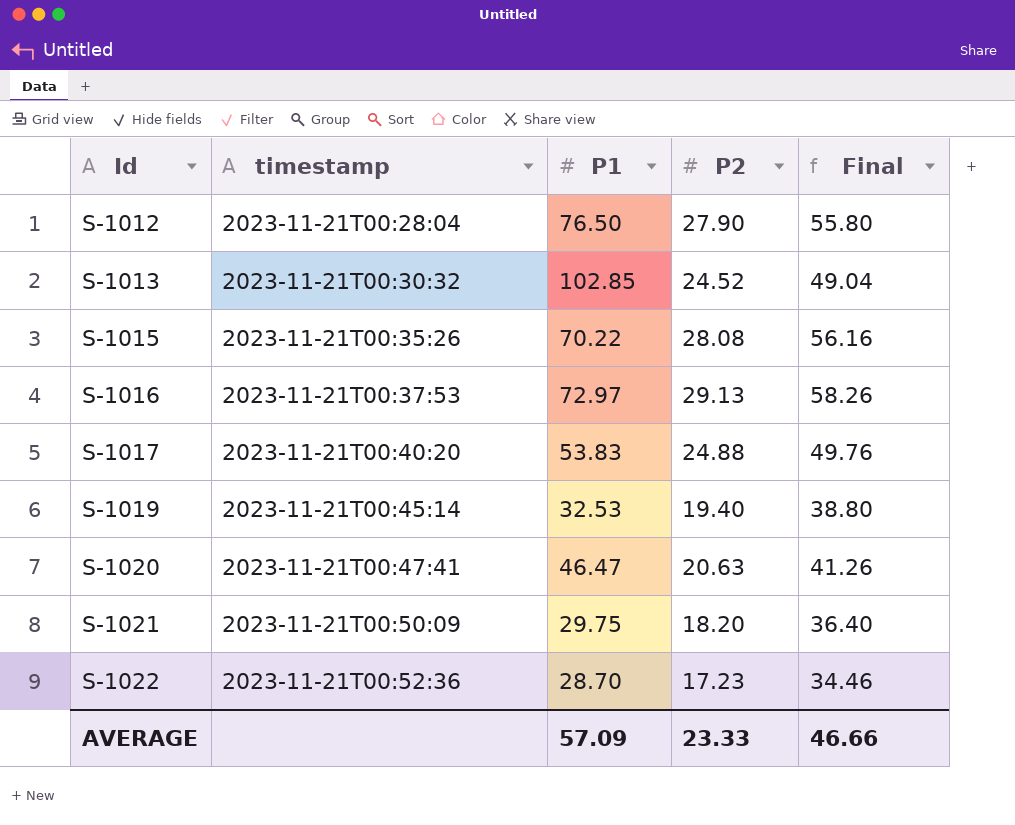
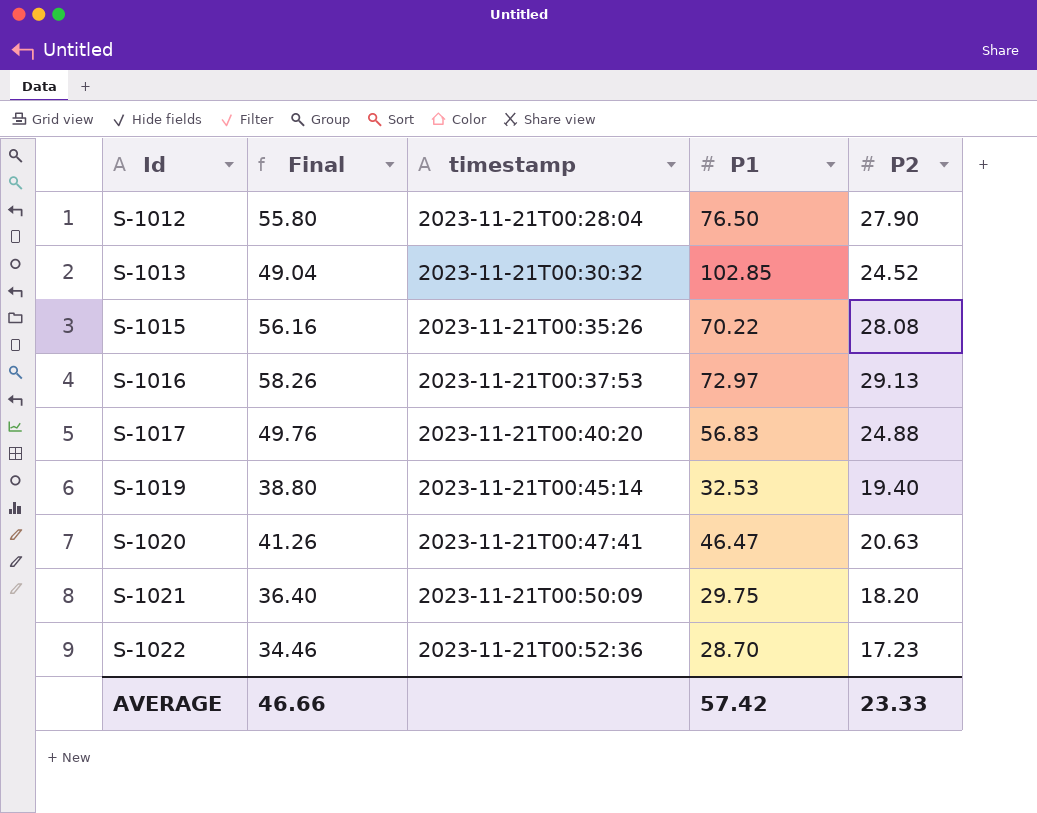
column Final | position: 5 -> 2
S-1017 | P1: 53.83 -> 56.83
AVERAGE | P1: 57.09 -> 57.42

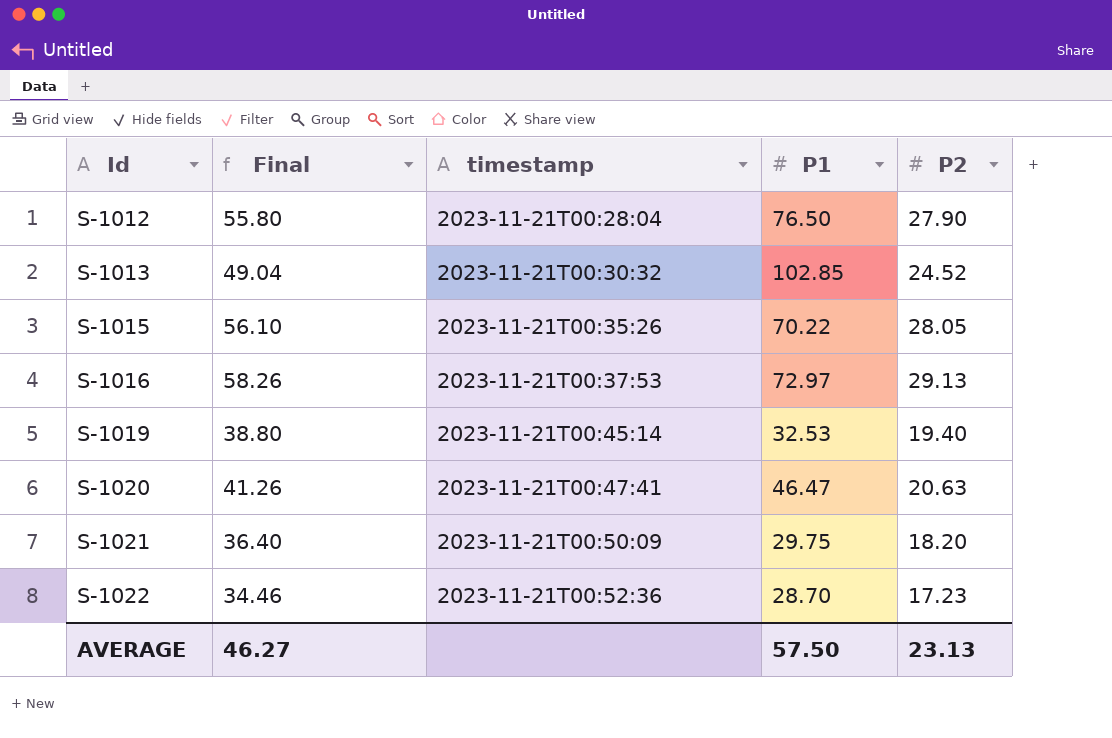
row S-1017: 49.76 | 2023-11-21T00:40:20 | 56.83 | 24.88 -> none
S-1015 | Final: 56.16 -> 56.10
S-1015 | P2: 28.08 -> 28.05
AVERAGE | Final: 46.66 -> 46.27
AVERAGE | P1: 57.42 -> 57.50
AVERAGE | P2: 23.33 -> 23.13

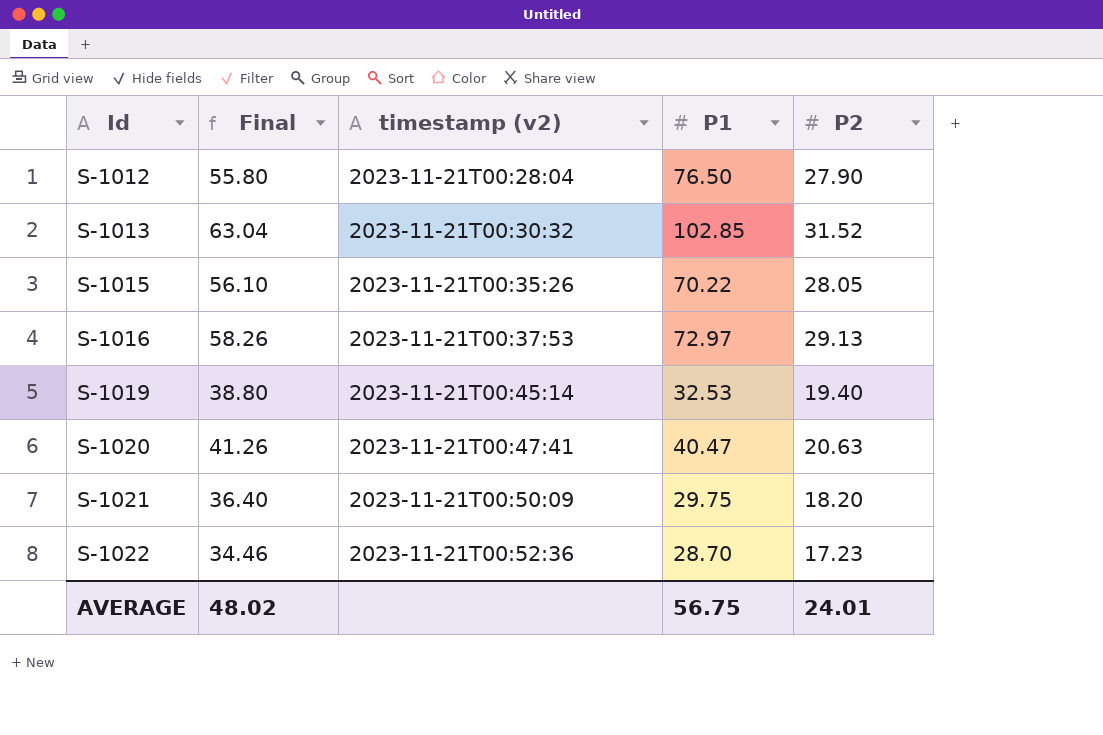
column name: timestamp -> timestamp (v2)
S-1013 | Final: 49.04 -> 63.04
S-1013 | P2: 24.52 -> 31.52
S-1020 | P1: 46.47 -> 40.47
AVERAGE | Final: 46.27 -> 48.02
AVERAGE | P1: 57.50 -> 56.75
AVERAGE | P2: 23.13 -> 24.01

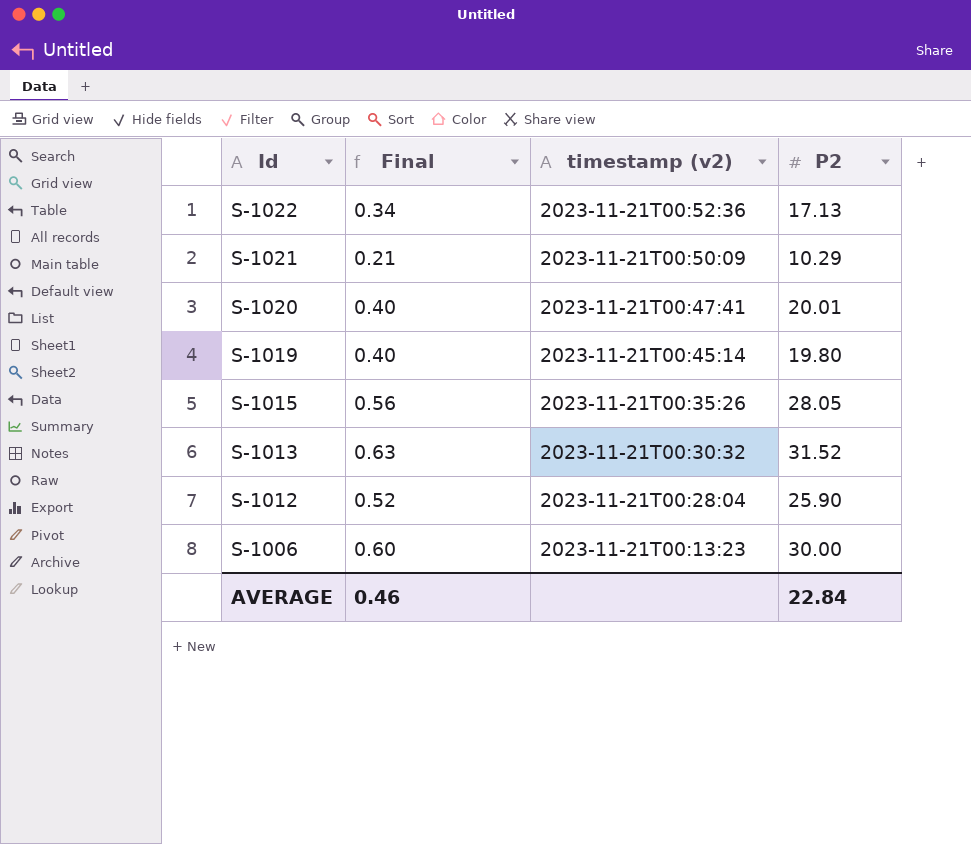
row order: Id ascending -> Id descending
column P1 | position: 4 -> none
column Final | formula: [P2] * 2 -> [P2] * 0.02
row S-1016: 58.26 | 2023-11-21T00:37:53 | 72.97 | 29.13 -> none
S-1022 | P2: 17.23 -> 17.13
S-1021 | P2: 18.20 -> 10.29
S-1020 | P2: 20.63 -> 20.01
S-1019 | P2: 19.40 -> 19.80
S-1012 | P2: 27.90 -> 25.90
row S-1006: none -> 0.60 | 2023-11-21T00:13:23 | 30.00
AVERAGE | Final: 48.02 -> 0.46
AVERAGE | P2: 24.01 -> 22.84

